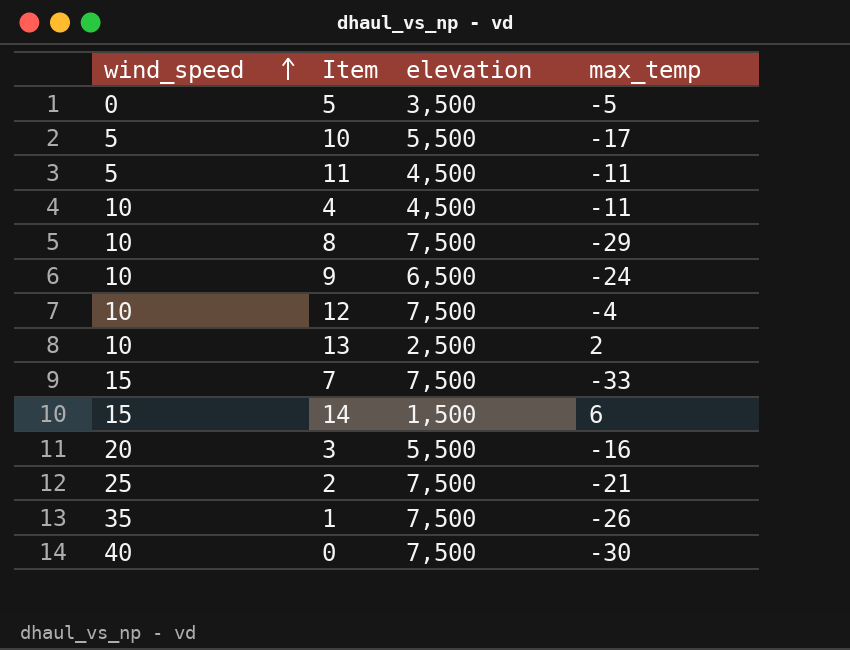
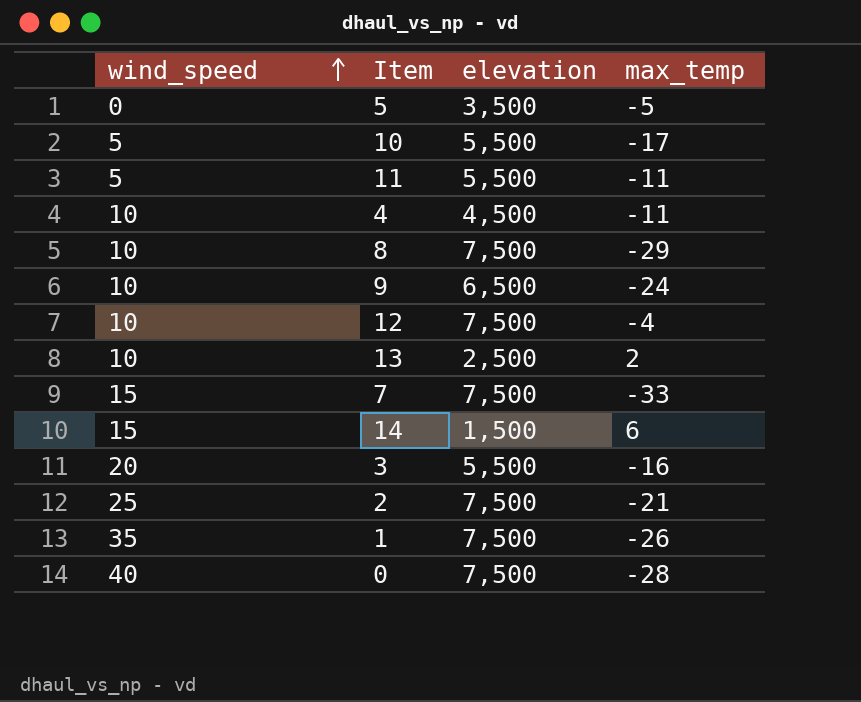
11 | elevation: 4,500 -> 5,500
0 | max_temp: -30 -> -28

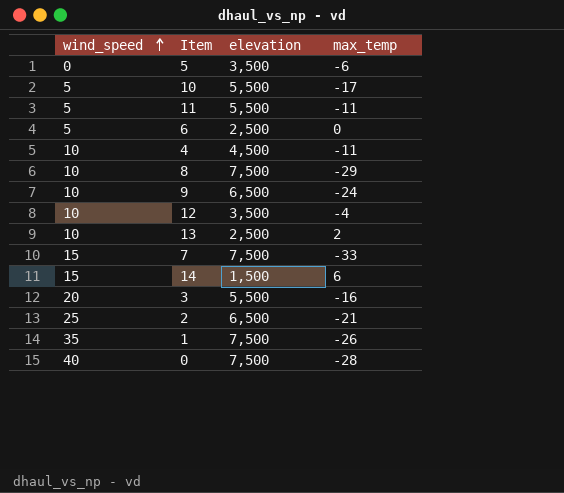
5 | max_temp: -5 -> -6
row 6: none -> 5 | 2,500 | 0
12 | elevation: 7,500 -> 3,500
2 | elevation: 7,500 -> 6,500

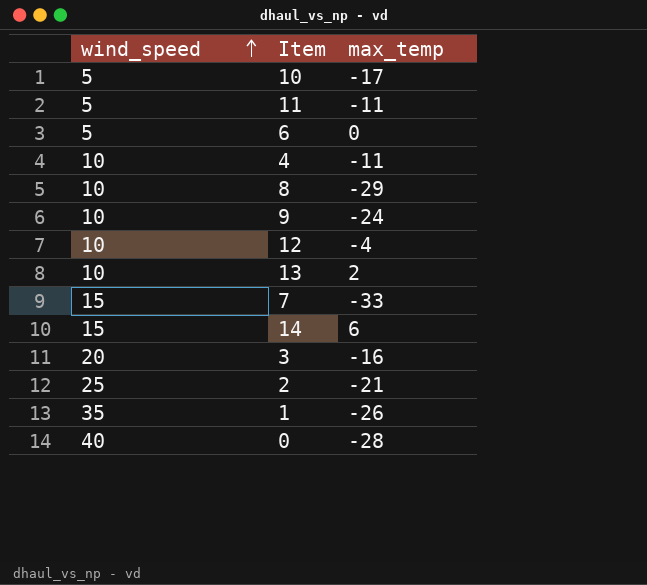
column elevation | position: 3 -> none
row 5: 0 | 3,500 | -6 -> none

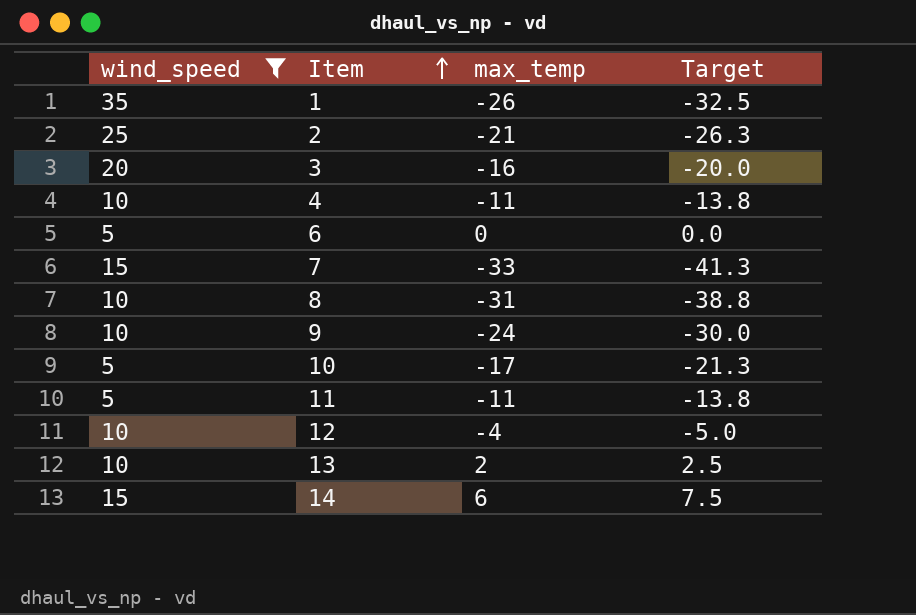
filter: none -> wind_speed != 40
row order: wind_speed ascending -> Item ascending
column Target | formula: none -> [max_temp] * 1.25
8 | max_temp: -29 -> -31

